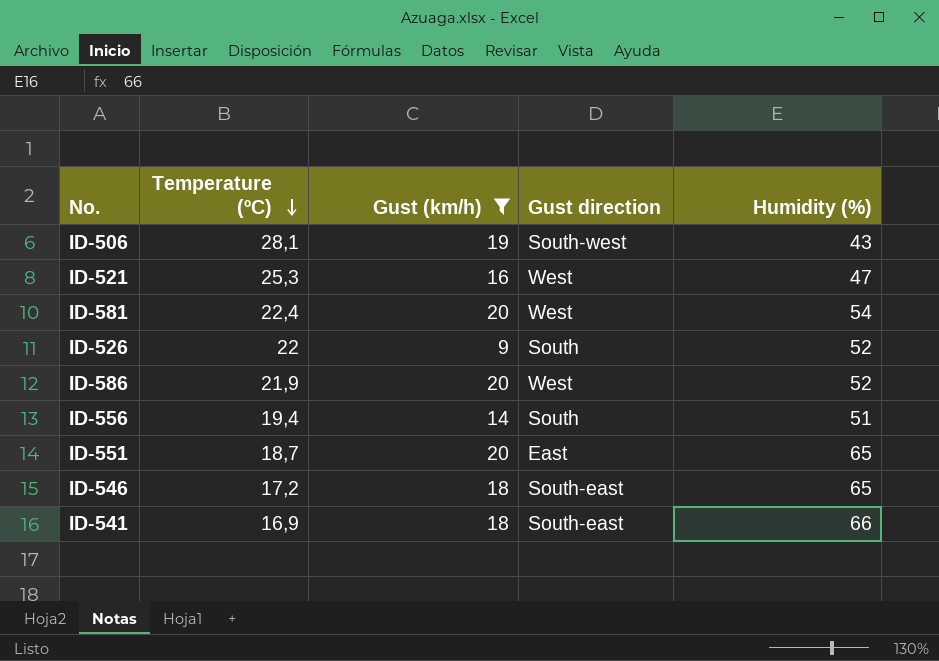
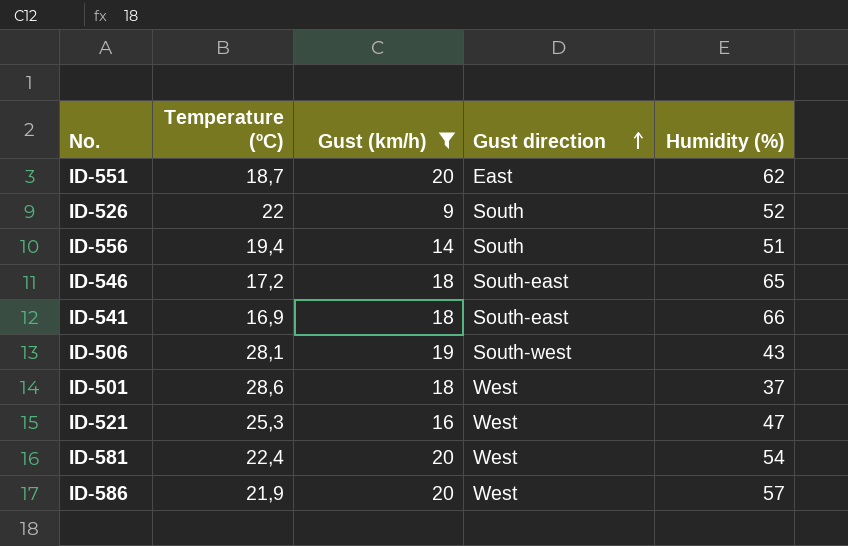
row order: Temperature (ºC) descending -> Gust direction ascending
ID-551 | Humidity (%): 65 -> 62
row ID-501: none -> 28,6 | 18 | West | 37
ID-586 | Humidity (%): 52 -> 57

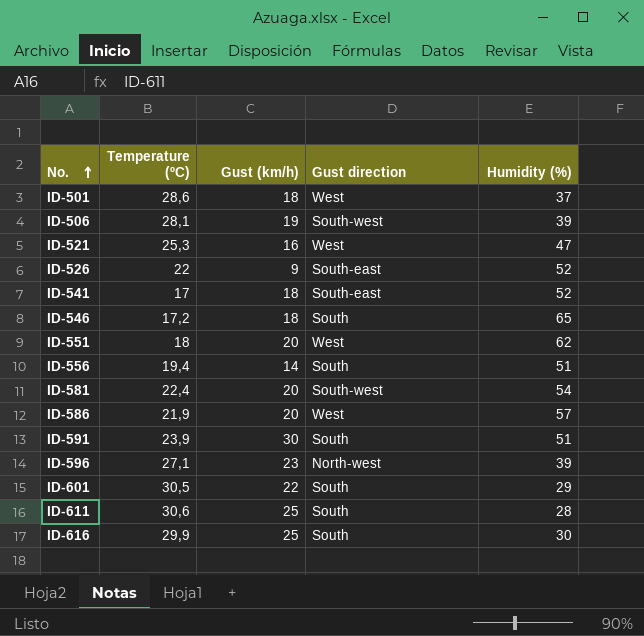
filter: Gust (km/h) <= 20 -> none
row order: Gust direction ascending -> No. ascending
ID-506 | Humidity (%): 43 -> 39
ID-526 | Gust direction: South -> South-east
ID-541 | Temperature (ºC): 16,9 -> 17
ID-541 | Humidity (%): 66 -> 52
ID-546 | Gust direction: South-east -> South
ID-551 | Temperature (ºC): 18,7 -> 18
ID-551 | Gust direction: East -> West
ID-581 | Gust direction: West -> South-west

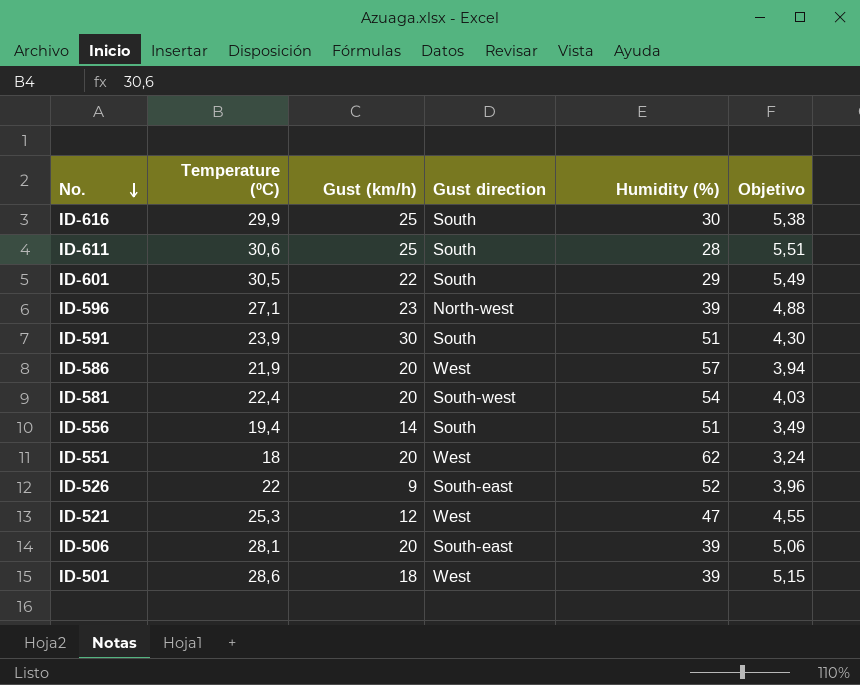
row order: No. ascending -> No. descending
column Objetivo | formula: none -> [Temperature (ºC)] * 0,18
row ID-541: 17 | 18 | South-east | 52 -> none
row ID-546: 17,2 | 18 | South | 65 -> none
ID-521 | Gust (km/h): 16 -> 12
ID-506 | Gust (km/h): 19 -> 20
ID-506 | Gust direction: South-west -> South-east
ID-501 | Humidity (%): 37 -> 39

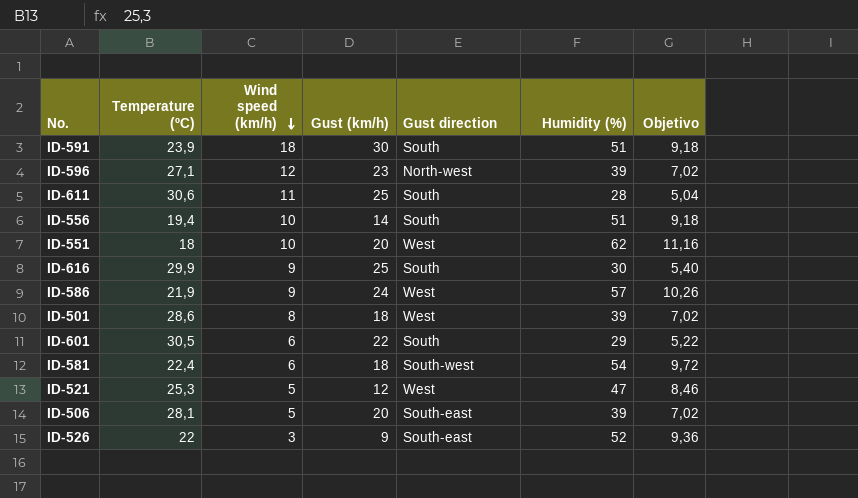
row order: No. descending -> Wind speed (km/h) descending
column Wind speed (km/h) | position: none -> 3
column Objetivo | formula: [Temperature (ºC)] * 0,18 -> [Humidity (%)] * 0,18
ID-586 | Gust (km/h): 20 -> 24
ID-581 | Gust (km/h): 20 -> 18

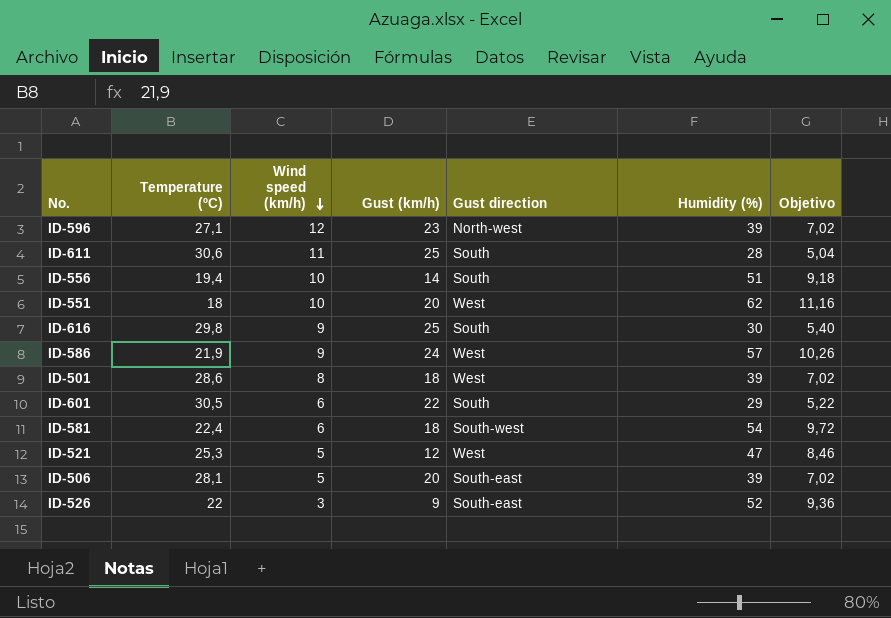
row ID-591: 23,9 | 18 | 30 | South | 51 | 9,18 -> none
ID-616 | Temperature (ºC): 29,9 -> 29,8

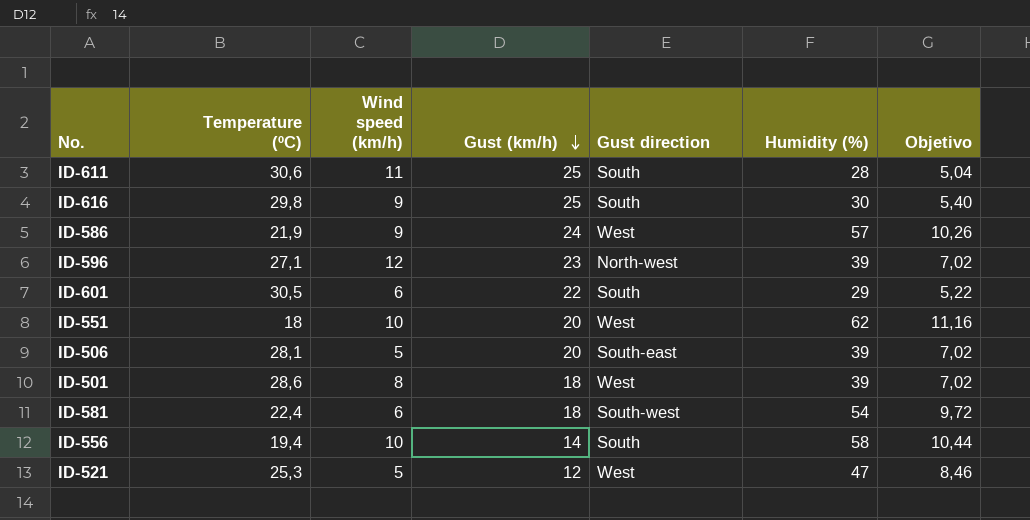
row order: Wind speed (km/h) descending -> Gust (km/h) descending
row ID-526: 22 | 3 | 9 | South-east | 52 | 9,36 -> none
ID-556 | Humidity (%): 51 -> 58
ID-556 | Objetivo: 9,18 -> 10,44

